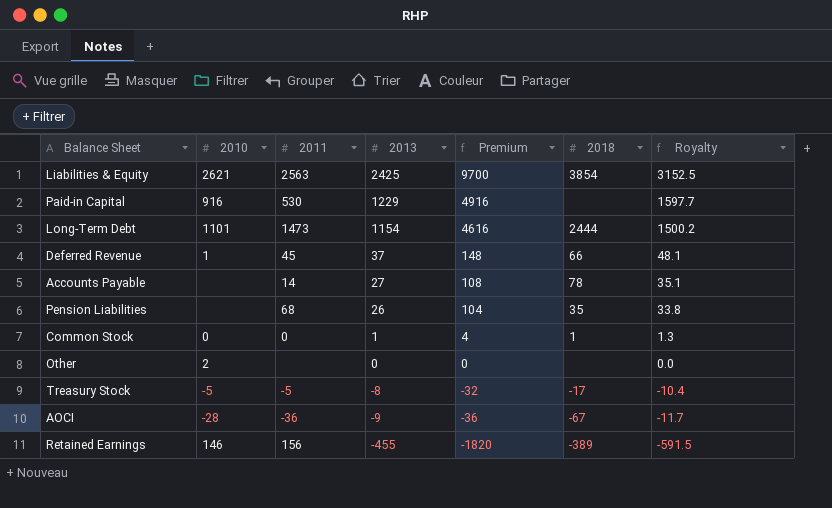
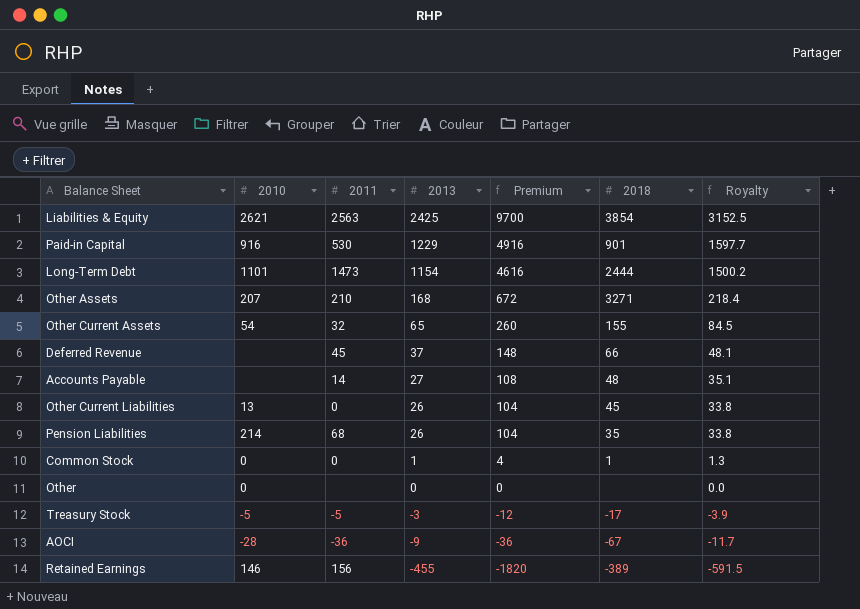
Paid-in Capital | 2018: none -> 901
row Other Assets: none -> 207 | 210 | 168 | 672 | 3271 | 218.4
row Other Current Assets: none -> 54 | 32 | 65 | 260 | 155 | 84.5
Deferred Revenue | 2010: 1 -> none
Accounts Payable | 2018: 78 -> 48
row Other Current Liabilities: none -> 13 | 0 | 26 | 104 | 45 | 33.8
Pension Liabilities | 2010: none -> 214
Other | 2010: 2 -> 0
Treasury Stock | 2013: -8 -> -3
Treasury Stock | Premium: -32 -> -12
Treasury Stock | Royalty: -10.4 -> -3.9

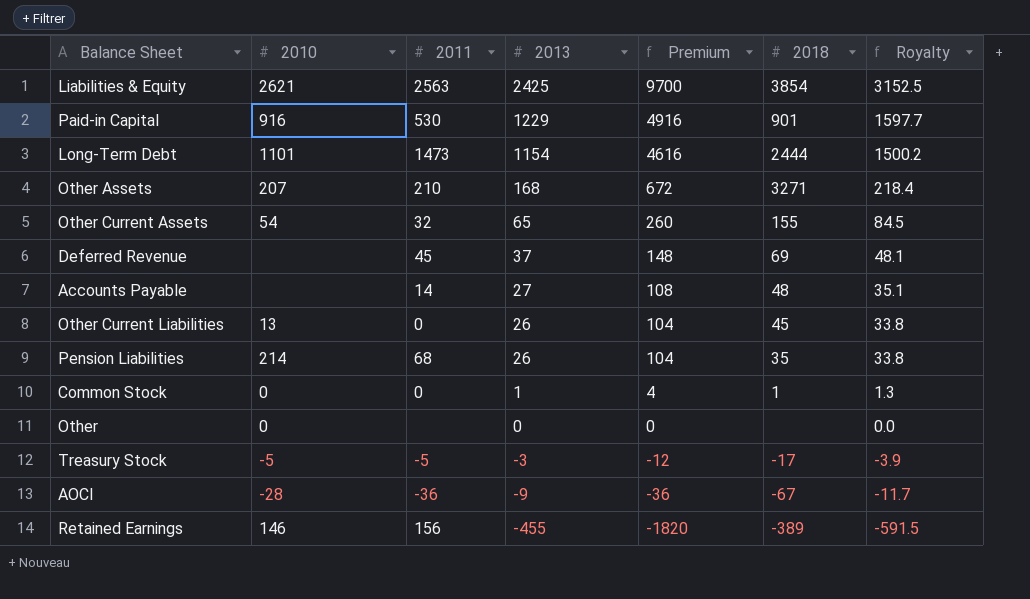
Deferred Revenue | 2018: 66 -> 69

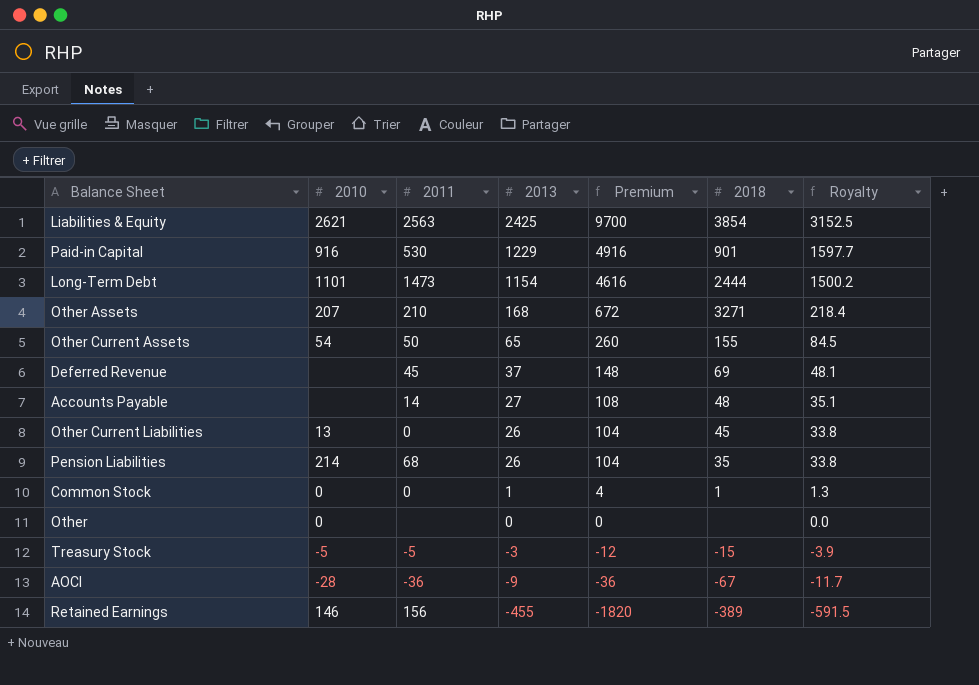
Other Current Assets | 2011: 32 -> 50
Treasury Stock | 2018: -17 -> -15

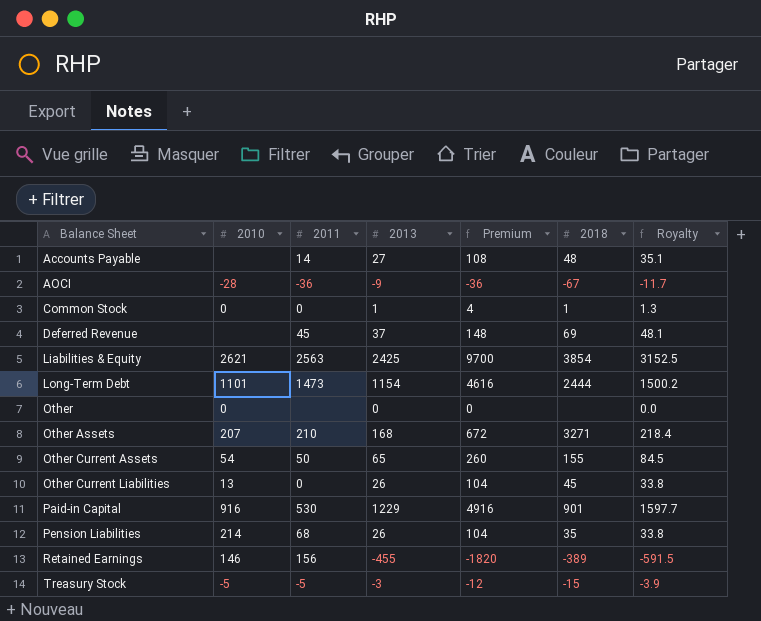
row order: 2013 descending -> Balance Sheet ascending

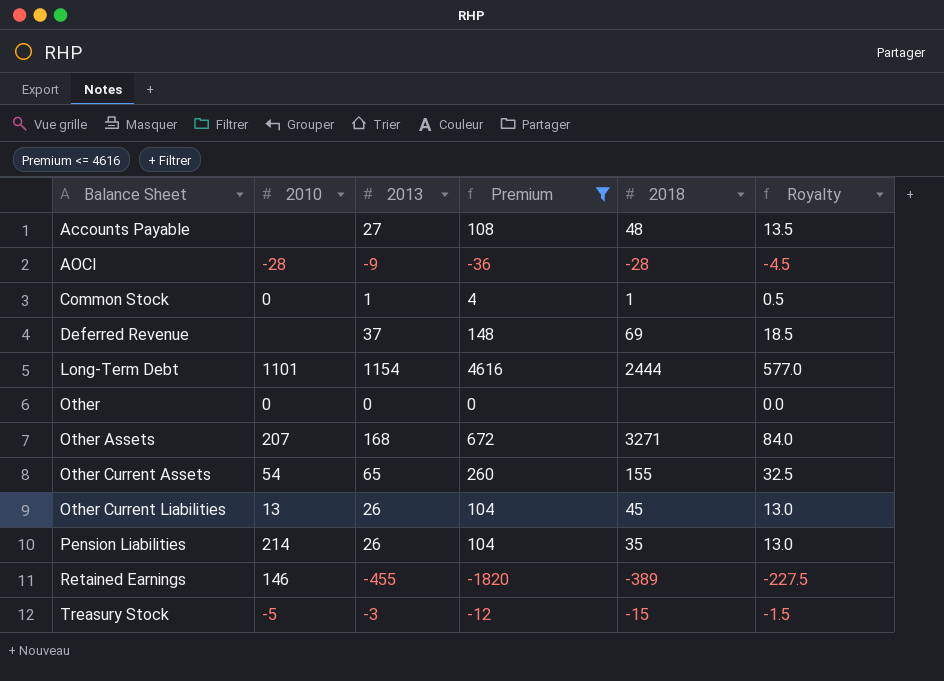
filter: none -> Premium <= 4616
column 2011 | position: 3 -> none
column Royalty | formula: [2013] * 1.3 -> [2013] * 0.5
AOCI | 2018: -67 -> -28

